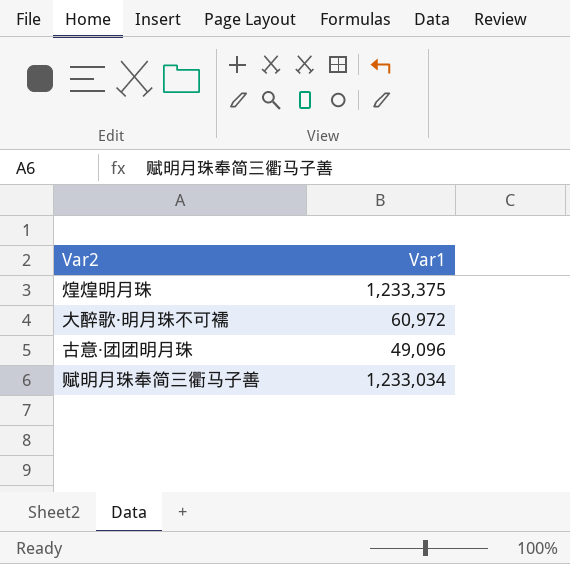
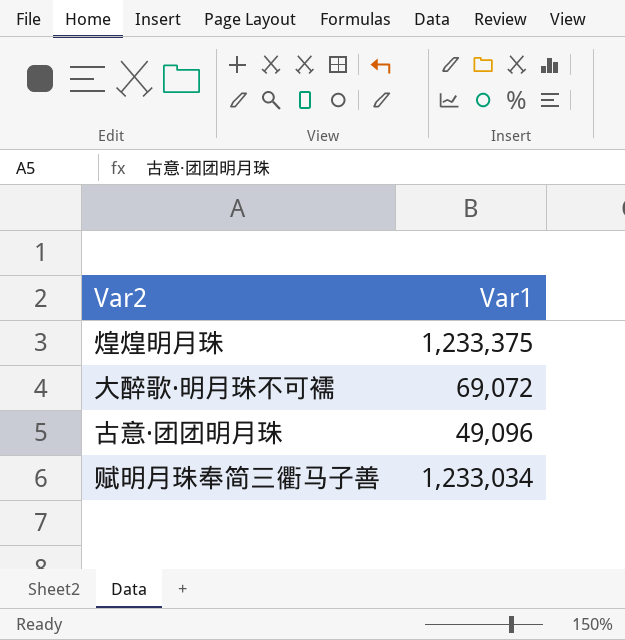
大醉歌·明月珠不可襦 | Var1: 60,972 -> 69,072

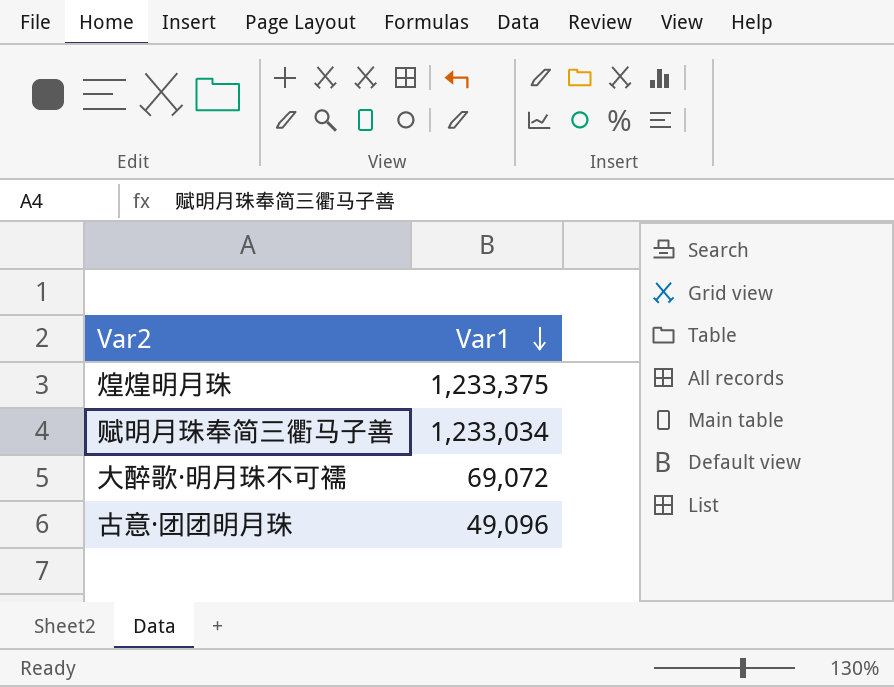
row order: none -> Var1 descending

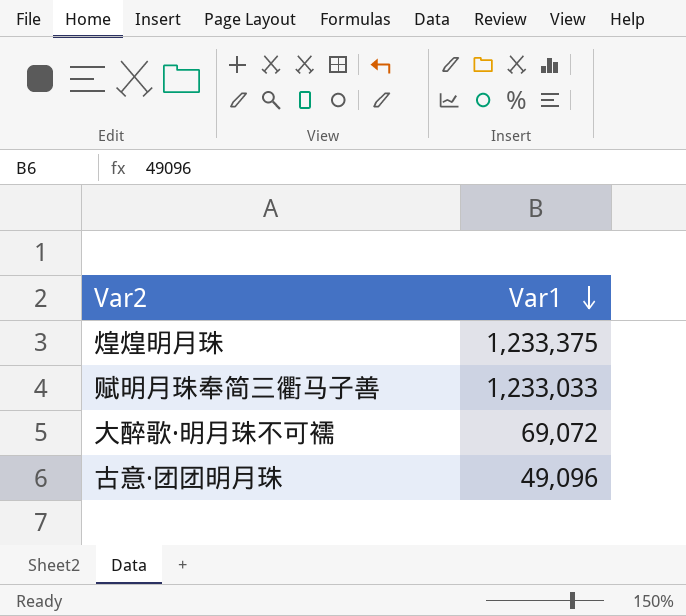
赋明月珠奉简三衢马子善 | Var1: 1,233,034 -> 1,233,033

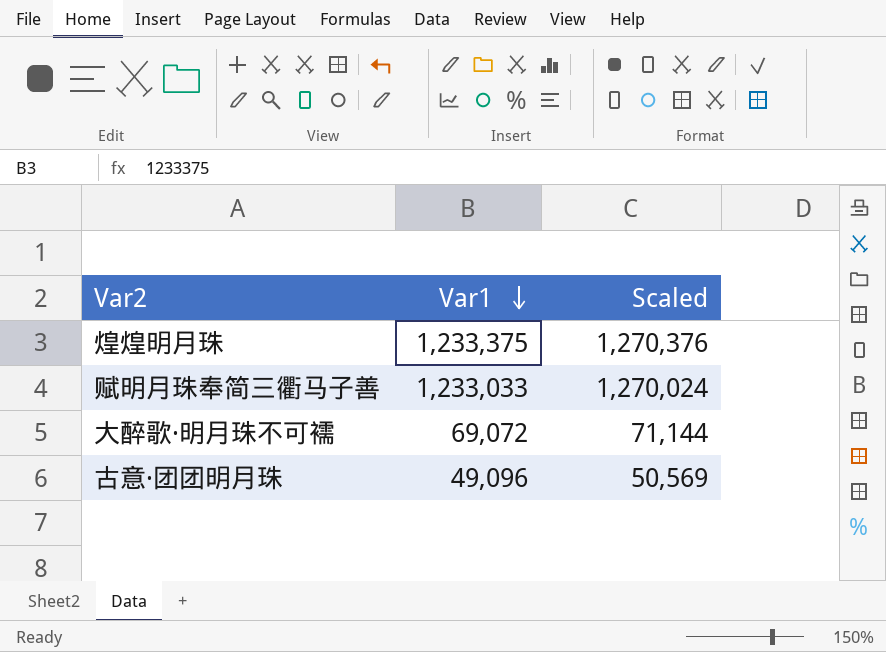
column Scaled | formula: none -> [Var1] * 1.03

